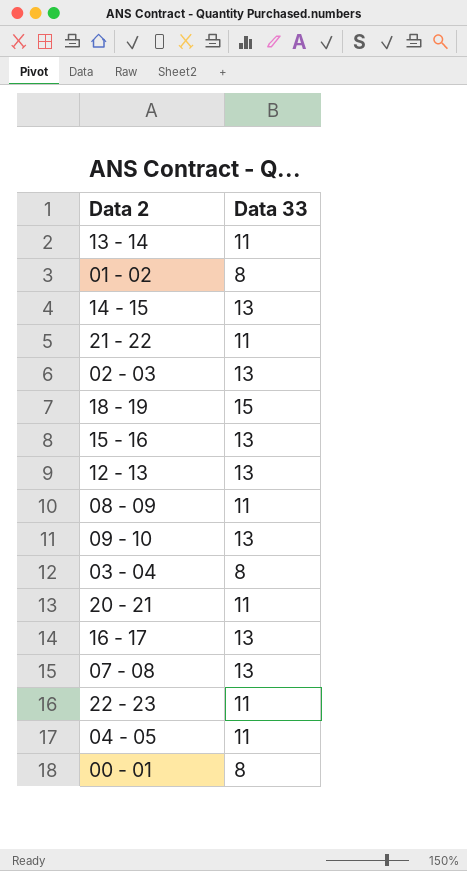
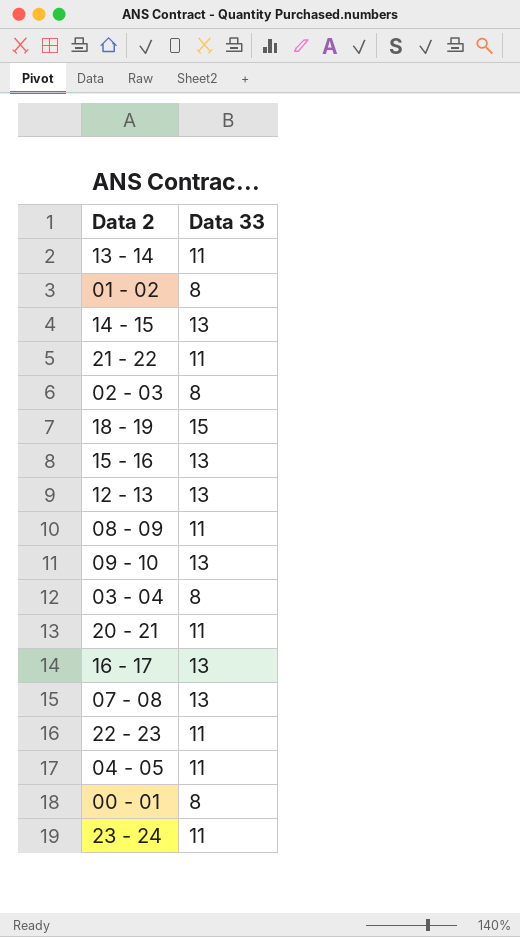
02 - 03 | Data 33: 13 -> 8
row 23 - 24: none -> 11

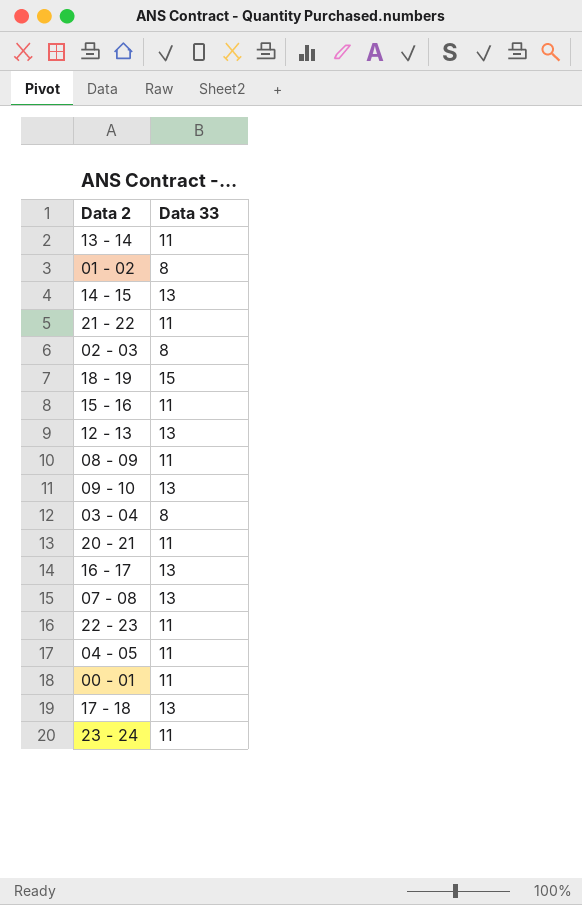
15 - 16 | Data 33: 13 -> 11
00 - 01 | Data 33: 8 -> 11
row 17 - 18: none -> 13

